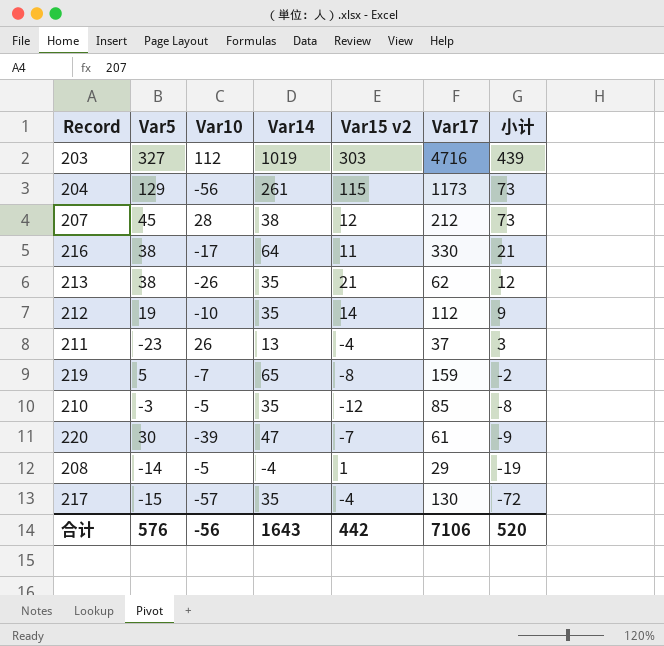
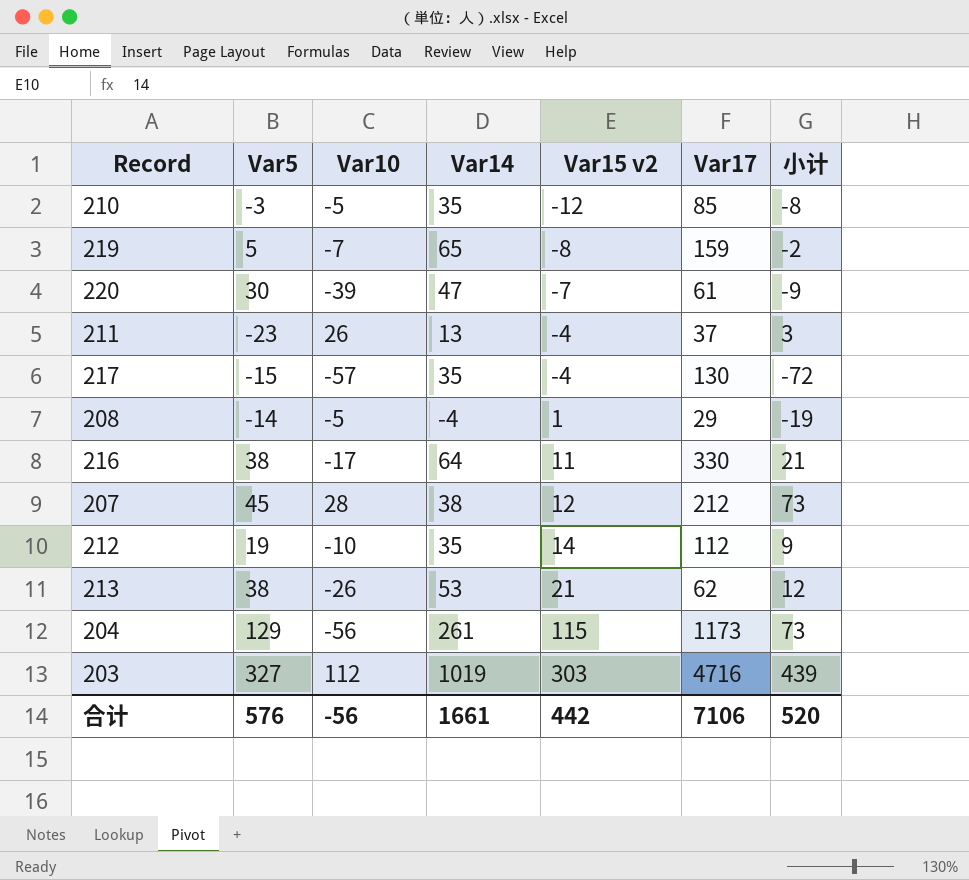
row order: 小计 descending -> Var15 v2 ascending
213 | Var14: 35 -> 53
合计 | Var14: 1643 -> 1661

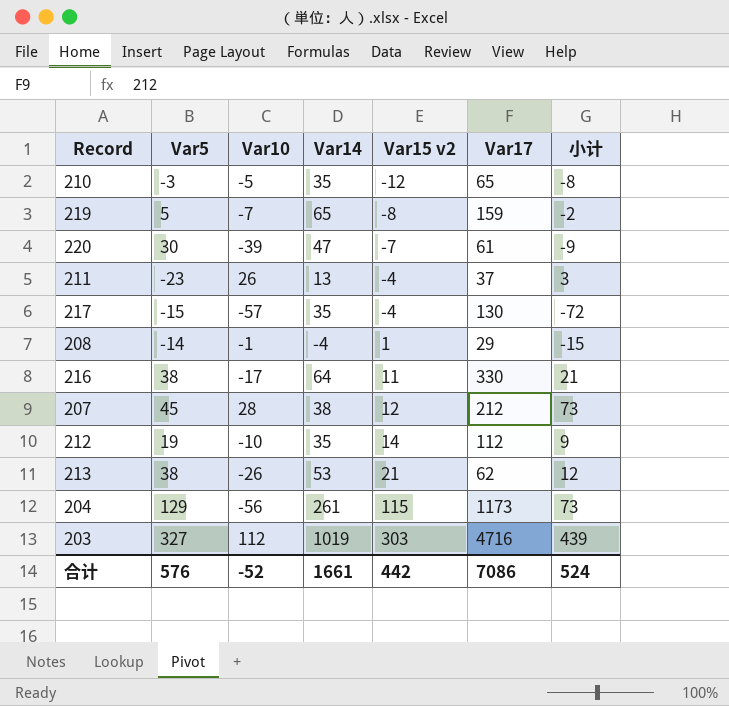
210 | Var17: 85 -> 65
208 | Var10: -5 -> -1
208 | 小计: -19 -> -15
合计 | Var10: -56 -> -52
合计 | Var17: 7106 -> 7086
合计 | 小计: 520 -> 524

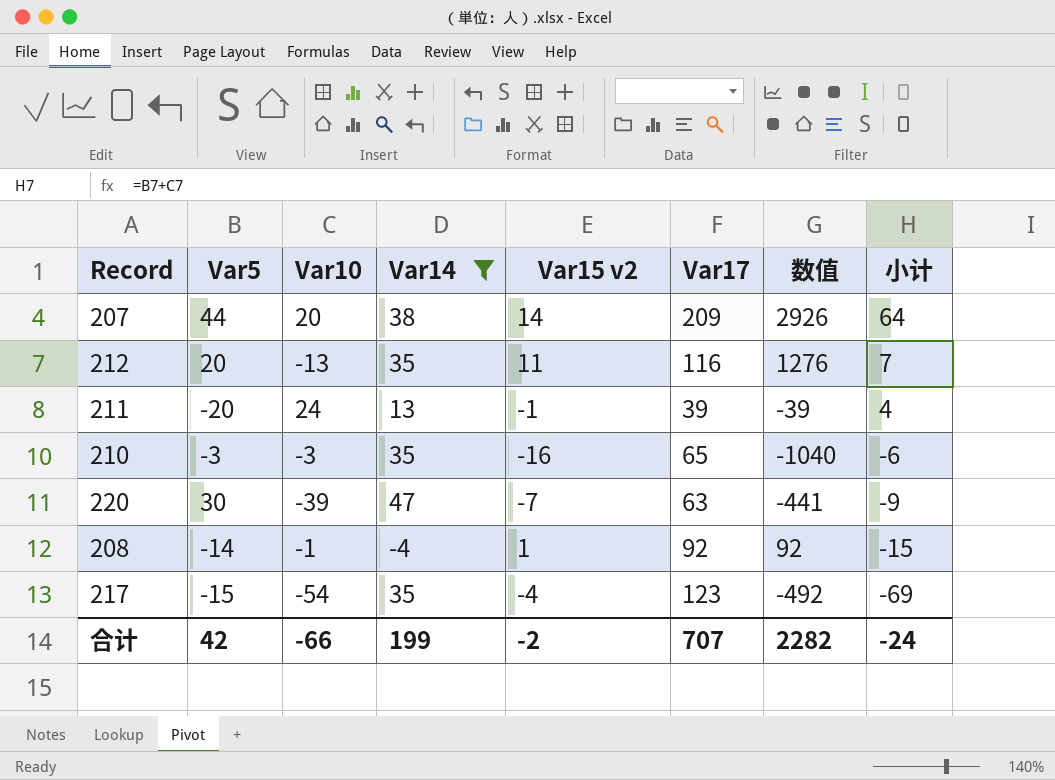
filter: none -> Var14 <= 47
row order: Var15 v2 ascending -> 小计 descending
column 数值 | formula: none -> [Var15 v2] * [Var17]
207 | Var5: 45 -> 44
207 | Var10: 28 -> 20
207 | Var15 v2: 12 -> 14
207 | Var17: 212 -> 209
207 | 小计: 73 -> 64
212 | Var5: 19 -> 20
212 | Var10: -10 -> -13
212 | Var15 v2: 14 -> 11
212 | Var17: 112 -> 116
212 | 小计: 9 -> 7
211 | Var5: -23 -> -20
211 | Var10: 26 -> 24
211 | Var15 v2: -4 -> -1
211 | Var17: 37 -> 39
211 | 小计: 3 -> 4
210 | Var10: -5 -> -3
210 | Var15 v2: -12 -> -16
210 | 小计: -8 -> -6
220 | Var17: 61 -> 63
208 | Var17: 29 -> 92
217 | Var10: -57 -> -54
217 | Var17: 130 -> 123
217 | 小计: -72 -> -69
合计 | Var5: 576 -> 42
合计 | Var10: -52 -> -66
合计 | Var14: 1661 -> 199
合计 | Var15 v2: 442 -> -2
合计 | Var17: 7086 -> 707
合计 | 小计: 524 -> -24

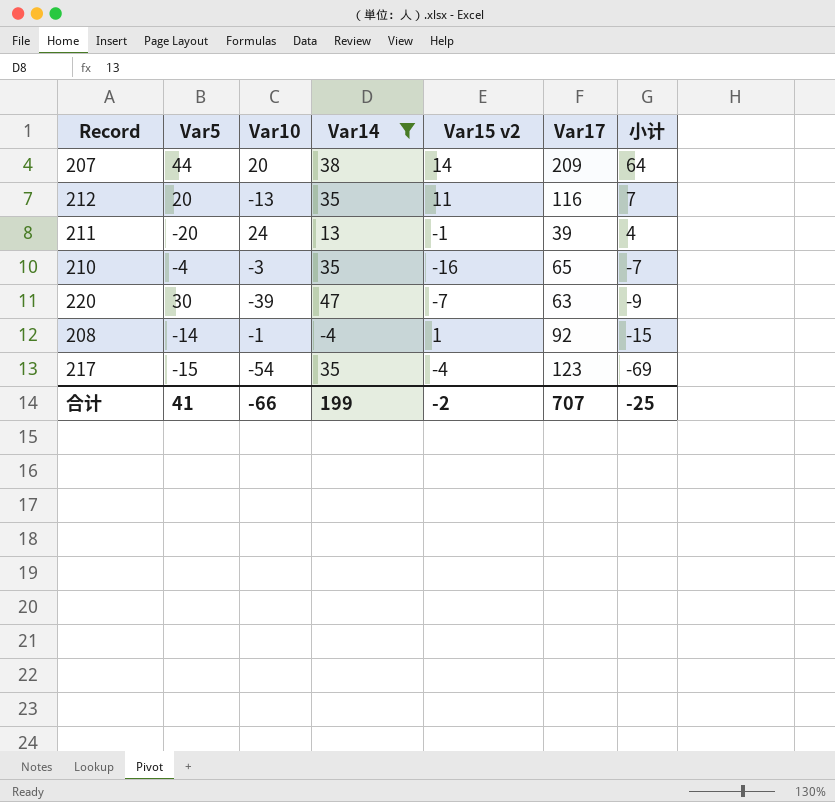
column 数值 | formula: [Var15 v2] * [Var17] -> none
210 | Var5: -3 -> -4
210 | 小计: -6 -> -7
合计 | Var5: 42 -> 41
合计 | 小计: -24 -> -25

